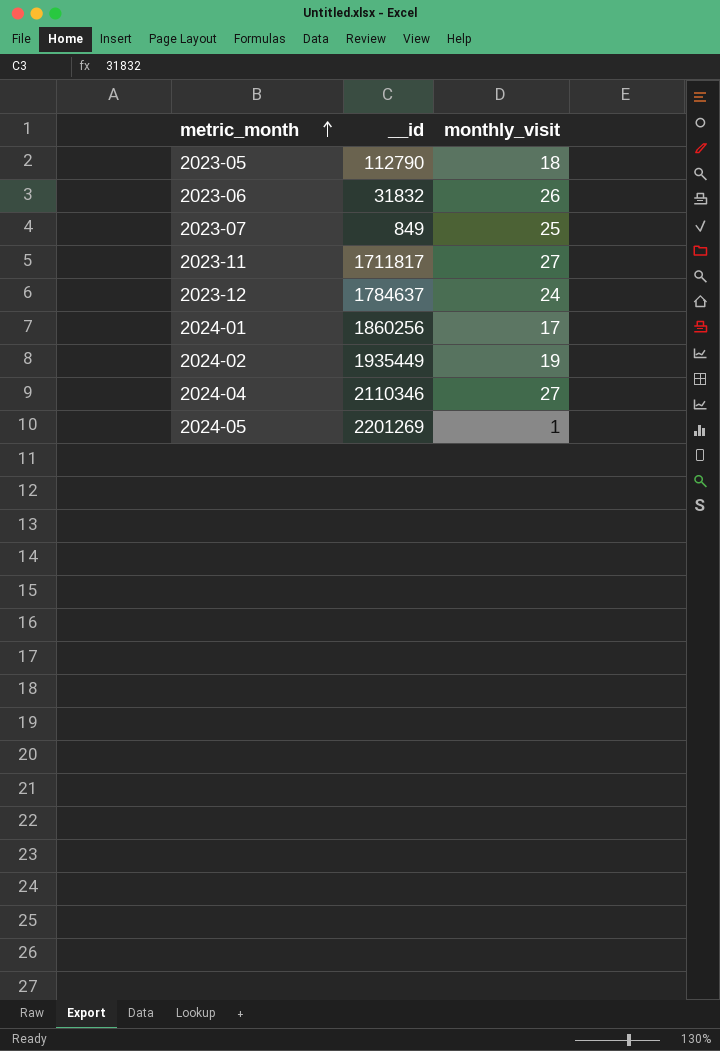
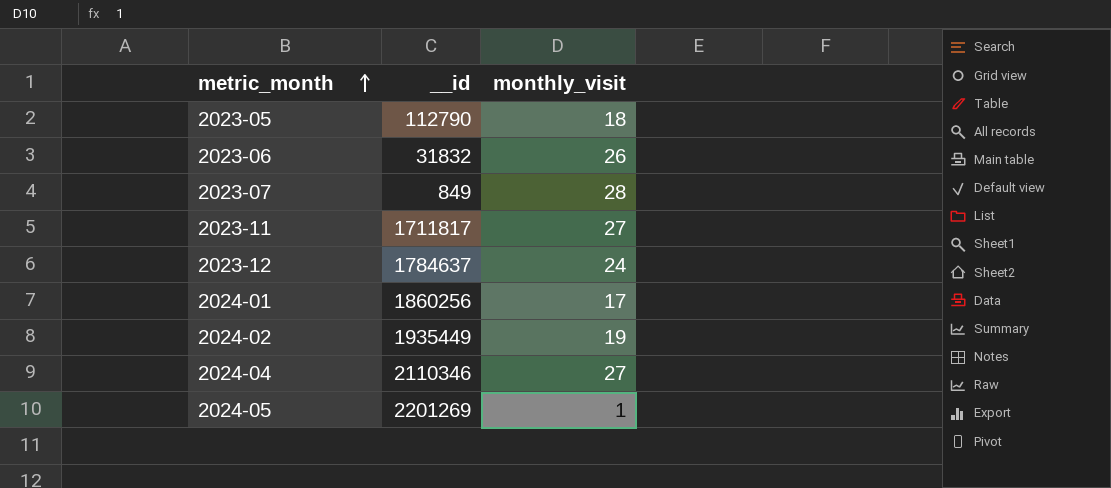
2023-07 | monthly_visit: 25 -> 28

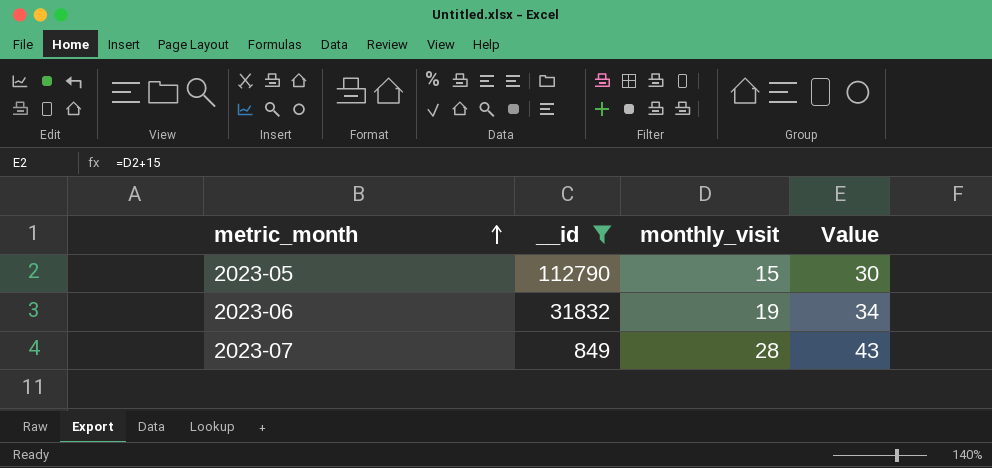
filter: none -> __id <= 112790
column Value | formula: none -> [monthly_visit] + 15
2023-05 | monthly_visit: 18 -> 15
2023-06 | monthly_visit: 26 -> 19

